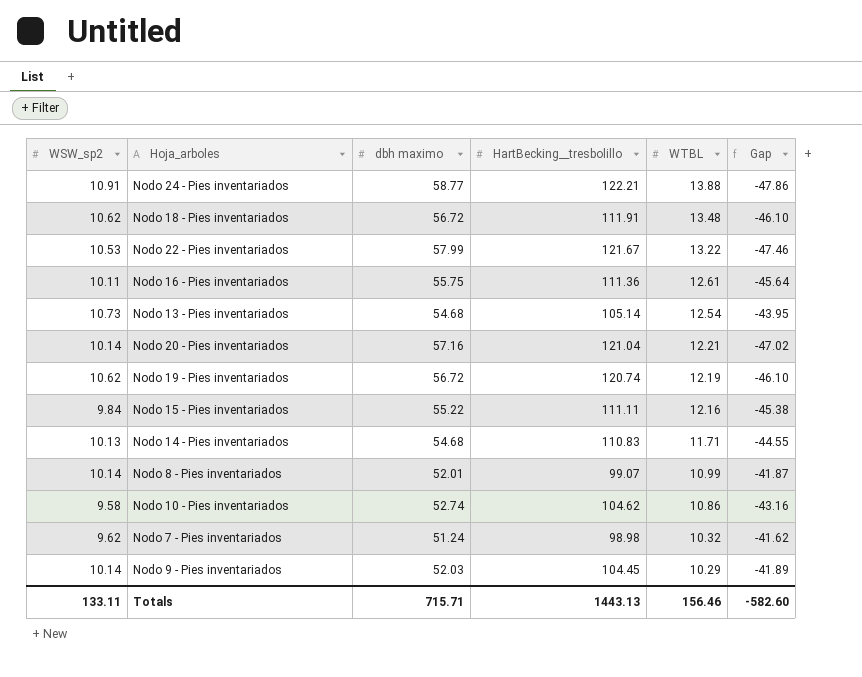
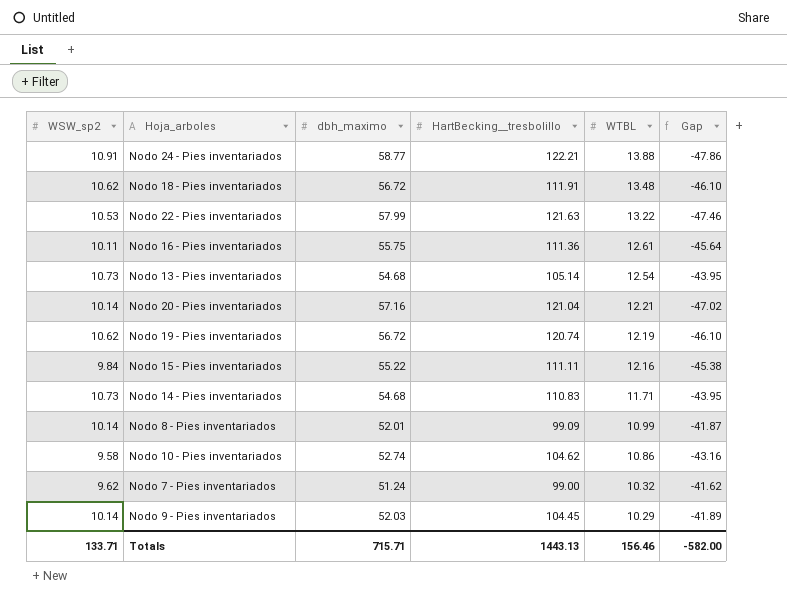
column name: dbh maximo -> dbh_maximo
Nodo 22 - Pies inventariados | HartBecking__tresbolillo: 121.67 -> 121.63
Nodo 14 - Pies inventariados | WSW_sp2: 10.13 -> 10.73
Nodo 14 - Pies inventariados | Gap: -44.55 -> -43.95
Nodo 8 - Pies inventariados | HartBecking__tresbolillo: 99.07 -> 99.09
Nodo 7 - Pies inventariados | HartBecking__tresbolillo: 98.98 -> 99.00
Totals | WSW_sp2: 133.11 -> 133.71
Totals | Gap: -582.60 -> -582.00

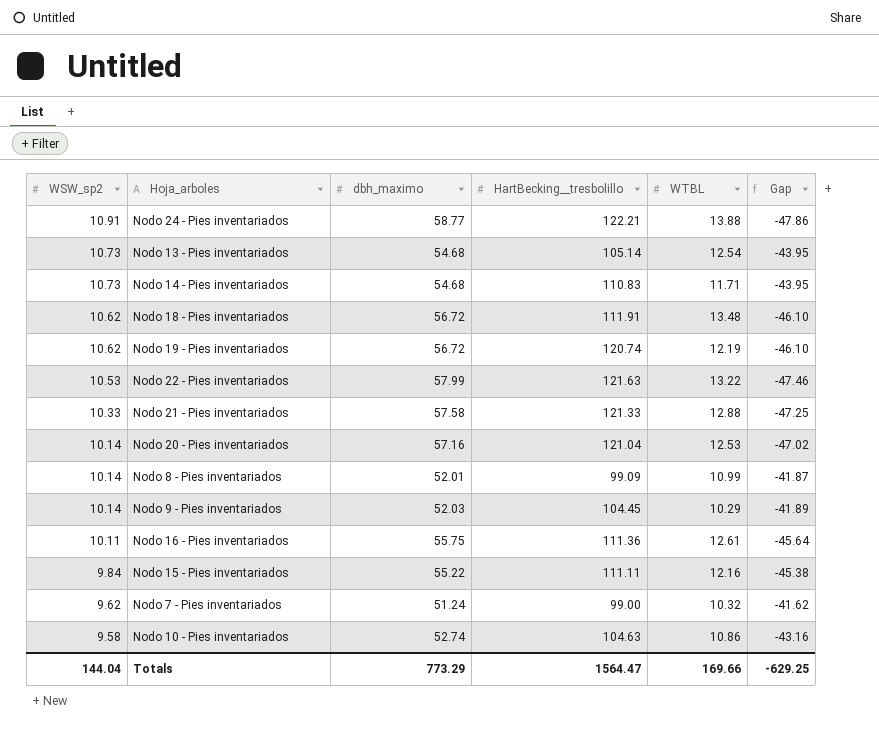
row order: WTBL descending -> WSW_sp2 descending
row Nodo 21 - Pies inventariados: none -> 10.33 | 57.58 | 121.33 | 12.88 | -47.25
Nodo 20 - Pies inventariados | WTBL: 12.21 -> 12.53
Nodo 10 - Pies inventariados | HartBecking__tresbolillo: 104.62 -> 104.63
Totals | WSW_sp2: 133.71 -> 144.04
Totals | dbh_maximo: 715.71 -> 773.29
Totals | HartBecking__tresbolillo: 1443.13 -> 1564.47
Totals | WTBL: 156.46 -> 169.66
Totals | Gap: -582.00 -> -629.25

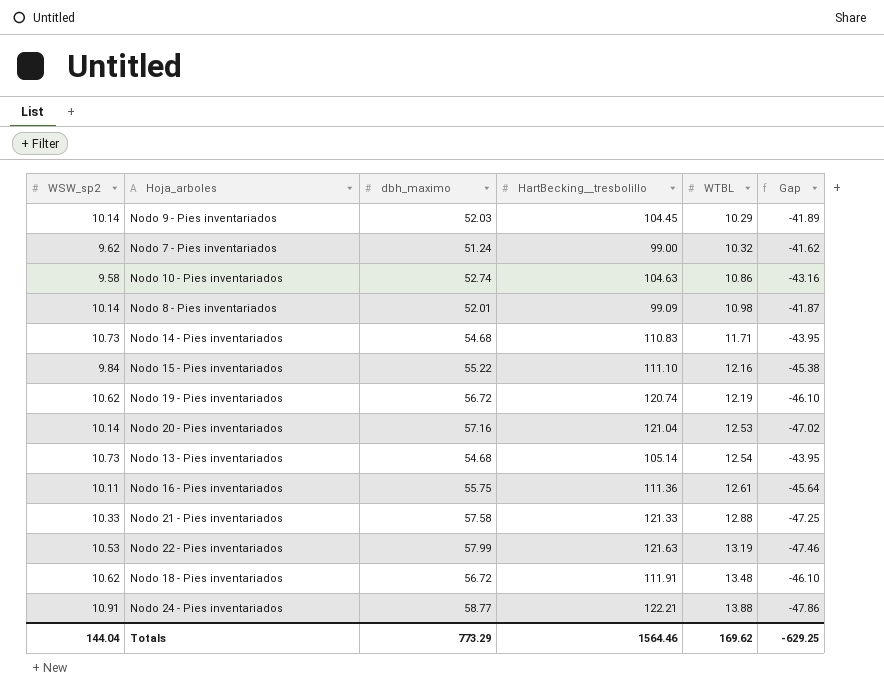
row order: WSW_sp2 descending -> WTBL ascending
Nodo 8 - Pies inventariados | WTBL: 10.99 -> 10.98
Nodo 15 - Pies inventariados | HartBecking__tresbolillo: 111.11 -> 111.10
Nodo 22 - Pies inventariados | WTBL: 13.22 -> 13.19
Totals | HartBecking__tresbolillo: 1564.47 -> 1564.46
Totals | WTBL: 169.66 -> 169.62

